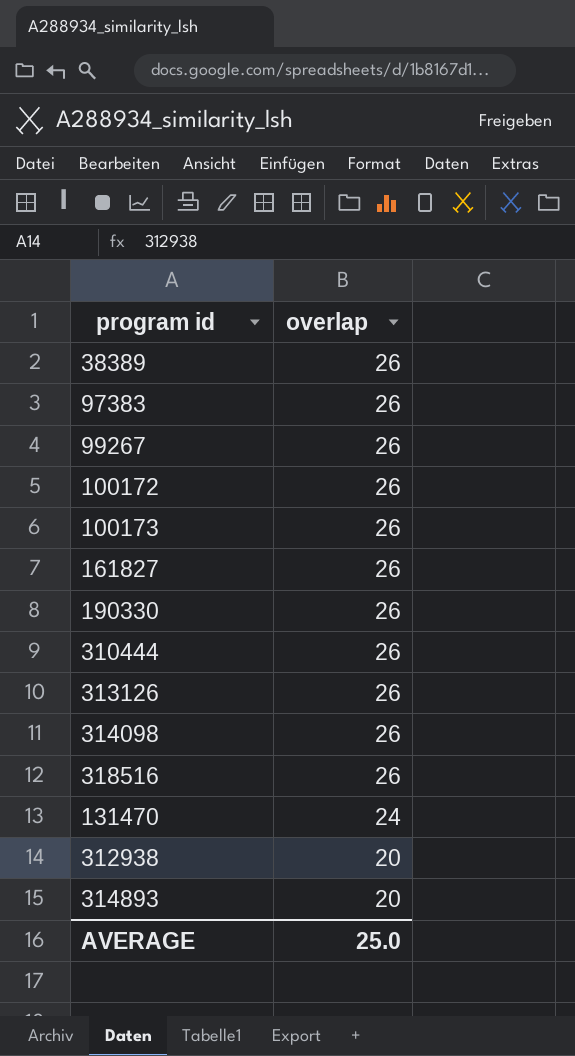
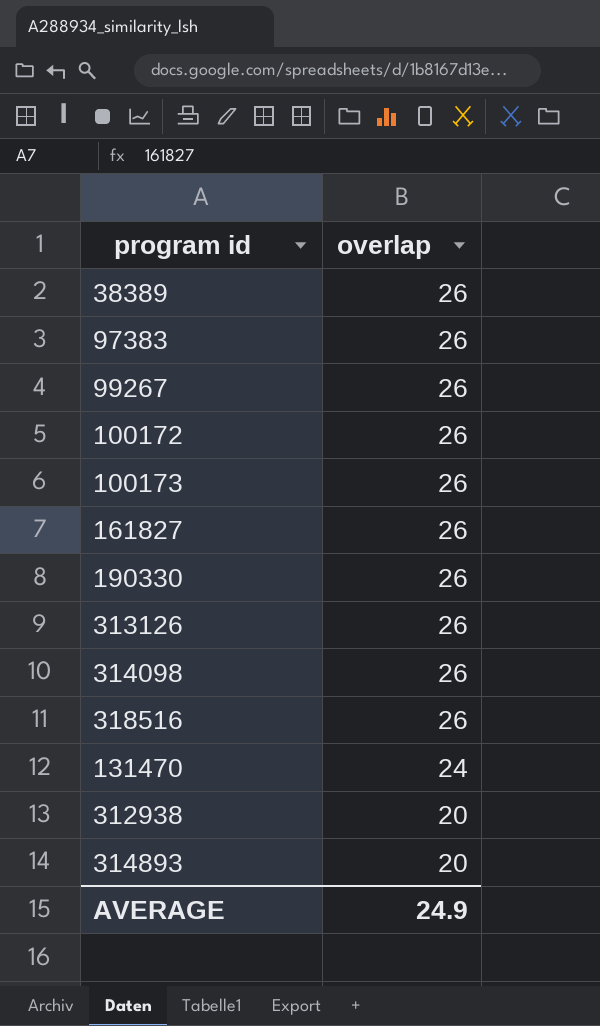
row 310444: 26 -> none
AVERAGE | overlap: 25.0 -> 24.9

